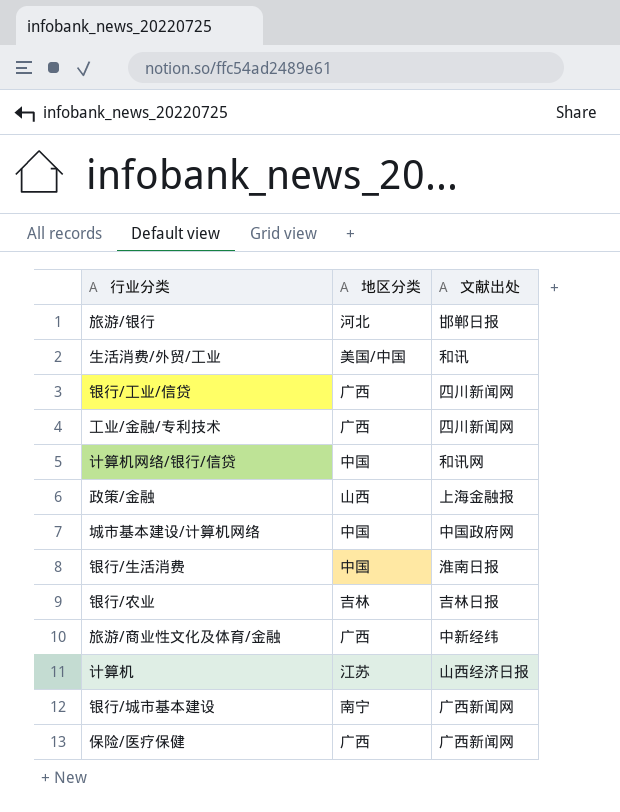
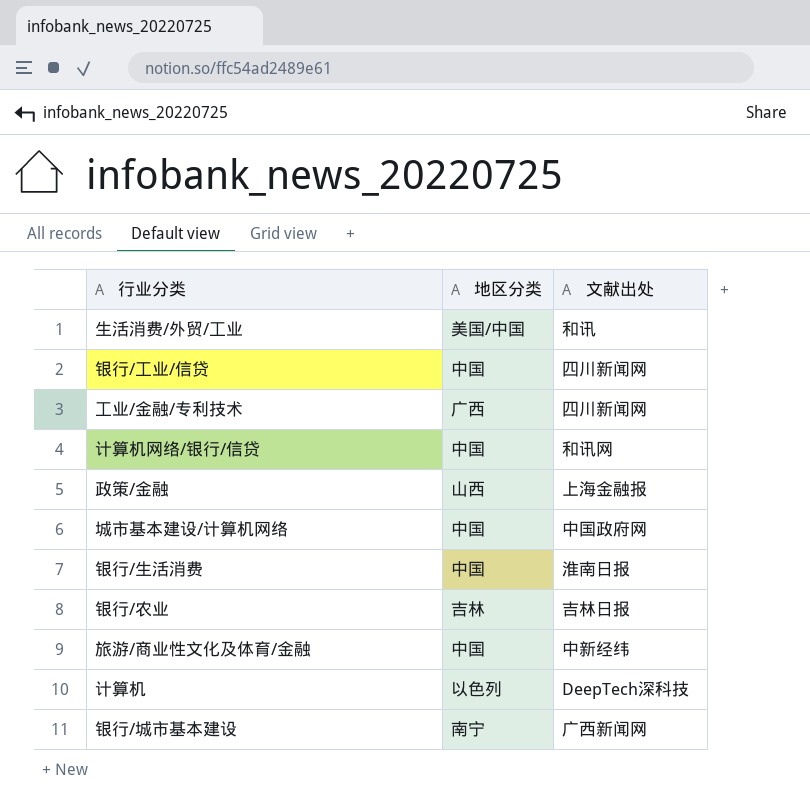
row 旅游/银行: 河北 | 邯郸日报 -> none
row 保险/医疗保健: 广西 | 广西新闻网 -> none
银行/工业/信贷 | 地区分类: 广西 -> 中国
旅游/商业性文化及体育/金融 | 地区分类: 广西 -> 中国
计算机 | 地区分类: 江苏 -> 以色列
计算机 | 文献出处: 山西经济日报 -> DeepTech深科技

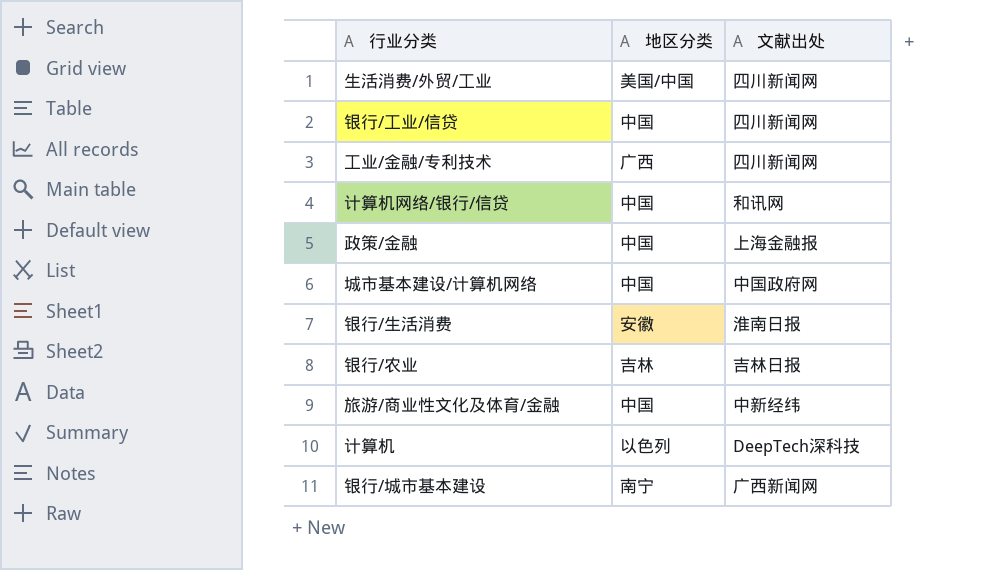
生活消费/外贸/工业 | 文献出处: 和讯 -> 四川新闻网
政策/金融 | 地区分类: 山西 -> 中国
银行/生活消费 | 地区分类: 中国 -> 安徽

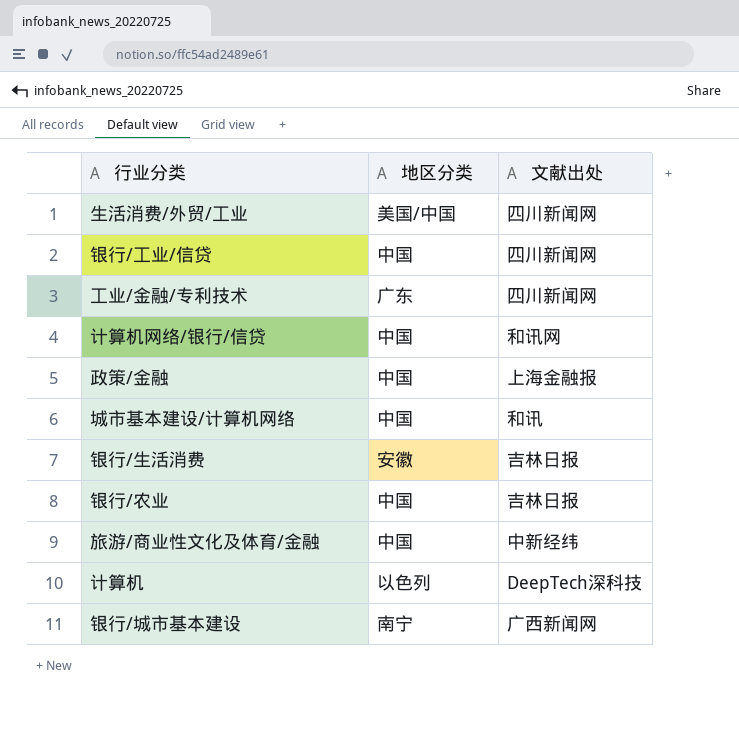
工业/金融/专利技术 | 地区分类: 广西 -> 广东
城市基本建设/计算机网络 | 文献出处: 中国政府网 -> 和讯
银行/生活消费 | 文献出处: 淮南日报 -> 吉林日报
银行/农业 | 地区分类: 吉林 -> 中国

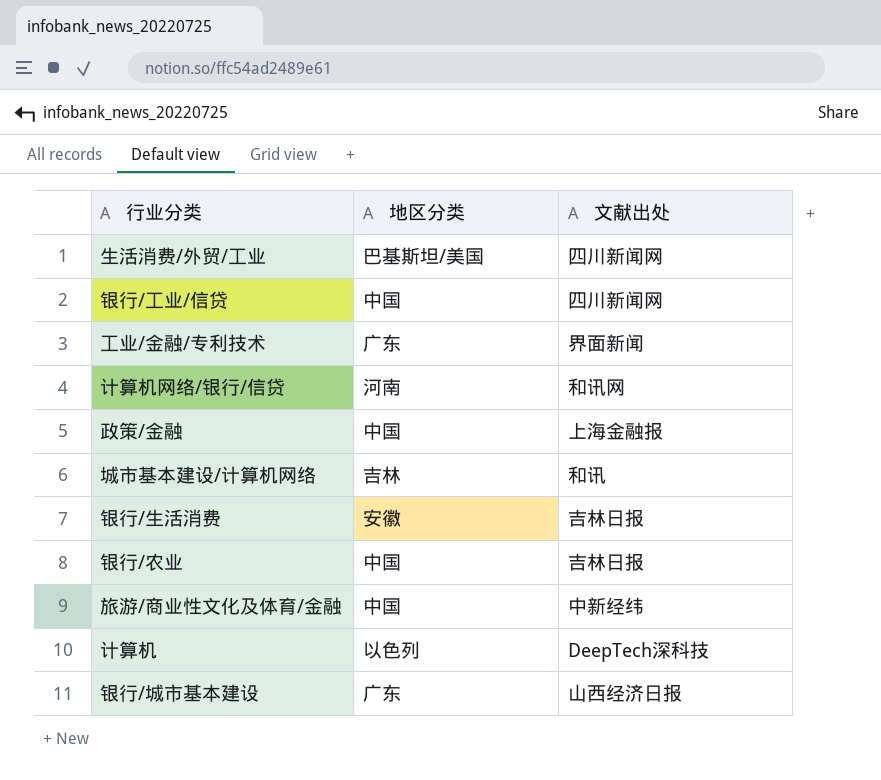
生活消费/外贸/工业 | 地区分类: 美国/中国 -> 巴基斯坦/美国
工业/金融/专利技术 | 文献出处: 四川新闻网 -> 界面新闻
计算机网络/银行/信贷 | 地区分类: 中国 -> 河南
城市基本建设/计算机网络 | 地区分类: 中国 -> 吉林
银行/城市基本建设 | 地区分类: 南宁 -> 广东
银行/城市基本建设 | 文献出处: 广西新闻网 -> 山西经济日报

